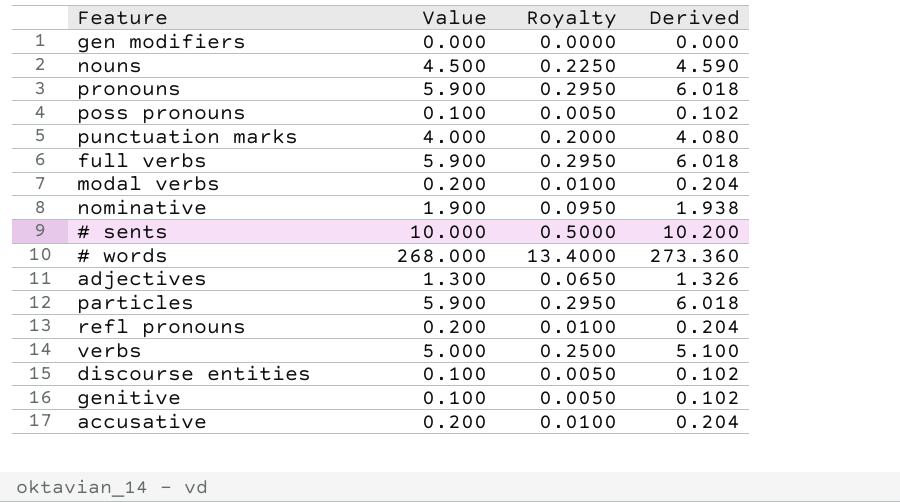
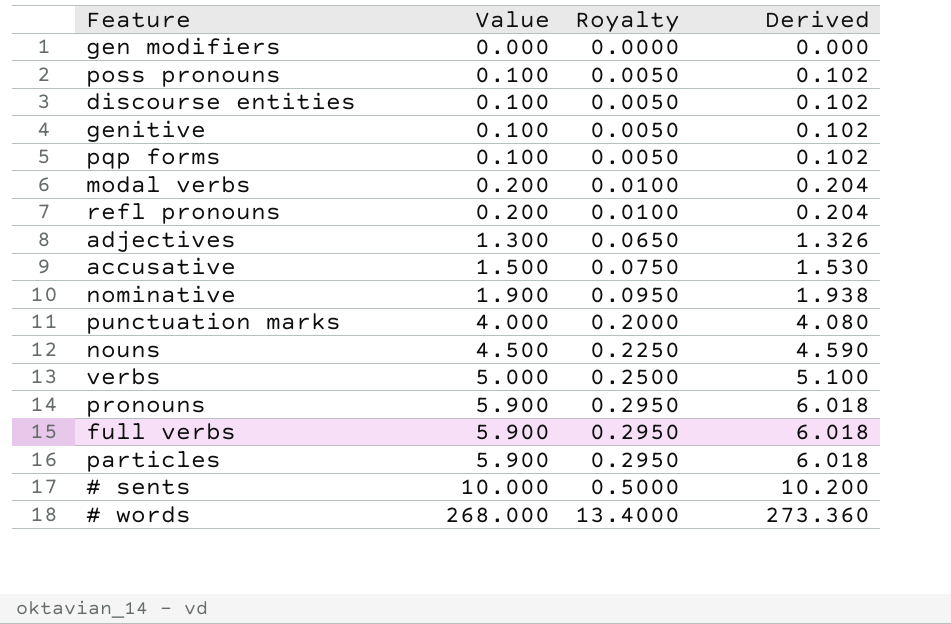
row order: none -> Value ascending
row pqp forms: none -> 0.100 | 0.0050 | 0.102
accusative | Value: 0.200 -> 1.500
accusative | Royalty: 0.0100 -> 0.0750
accusative | Derived: 0.204 -> 1.530

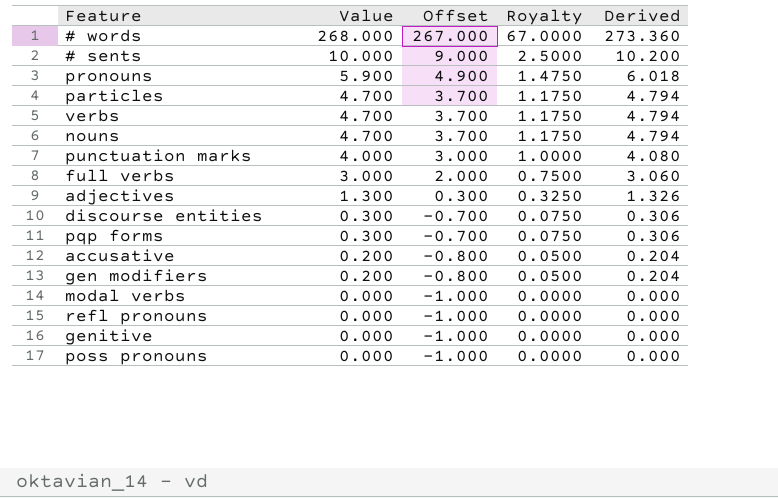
row order: Value ascending -> Value descending
column Offset | formula: none -> [Value] - 1
column Royalty | formula: [Value] * 0.05 -> [Value] * 0.25
row nominative: 1.900 | 0.0950 | 1.938 -> none
particles | Value: 5.900 -> 4.700
particles | Derived: 6.018 -> 4.794
verbs | Value: 5.000 -> 4.700
verbs | Derived: 5.100 -> 4.794
nouns | Value: 4.500 -> 4.700
nouns | Derived: 4.590 -> 4.794
full verbs | Value: 5.900 -> 3.000
full verbs | Derived: 6.018 -> 3.060
discourse entities | Value: 0.100 -> 0.300
discourse entities | Derived: 0.102 -> 0.306
pqp forms | Value: 0.100 -> 0.300
pqp forms | Derived: 0.102 -> 0.306
accusative | Value: 1.500 -> 0.200
accusative | Derived: 1.530 -> 0.204
gen modifiers | Value: 0.000 -> 0.200
gen modifiers | Derived: 0.000 -> 0.204
modal verbs | Value: 0.200 -> 0.000
modal verbs | Derived: 0.204 -> 0.000
refl pronouns | Value: 0.200 -> 0.000
refl pronouns | Derived: 0.204 -> 0.000
genitive | Value: 0.100 -> 0.000
genitive | Derived: 0.102 -> 0.000
poss pronouns | Value: 0.100 -> 0.000
poss pronouns | Derived: 0.102 -> 0.000

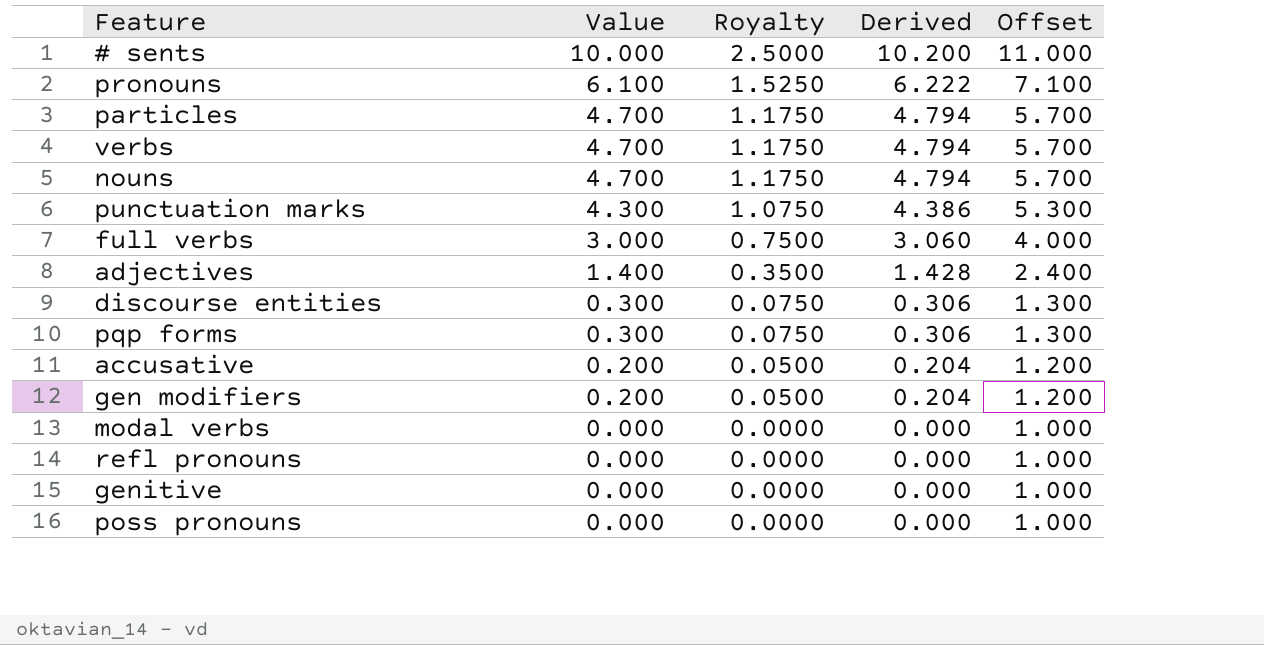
column Offset | formula: [Value] - 1 -> [Value] + 1
column Offset | position: 3 -> 5
row # words: 268.000 | 267.000 | 67.0000 | 273.360 -> none
pronouns | Value: 5.900 -> 6.100
pronouns | Royalty: 1.4750 -> 1.5250
pronouns | Derived: 6.018 -> 6.222
punctuation marks | Value: 4.000 -> 4.300
punctuation marks | Royalty: 1.0000 -> 1.0750
punctuation marks | Derived: 4.080 -> 4.386
adjectives | Value: 1.300 -> 1.400
adjectives | Royalty: 0.3250 -> 0.3500
adjectives | Derived: 1.326 -> 1.428

